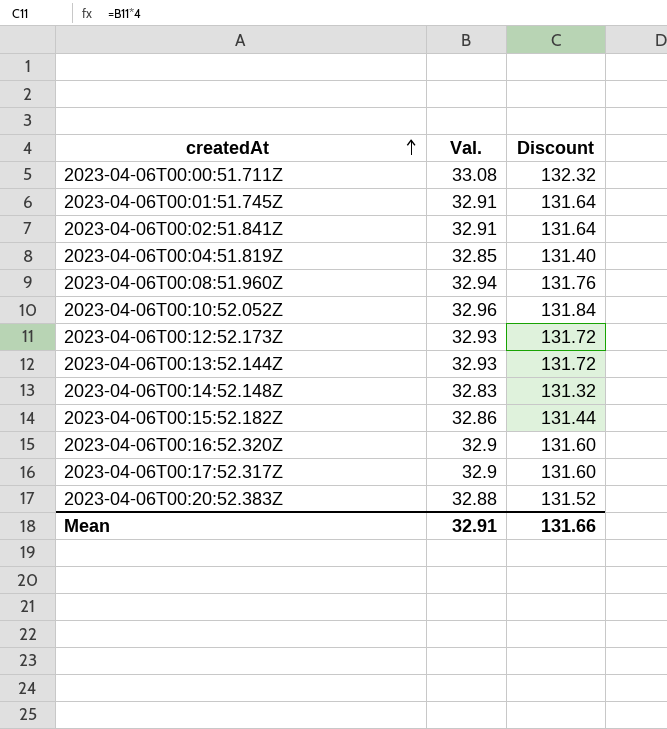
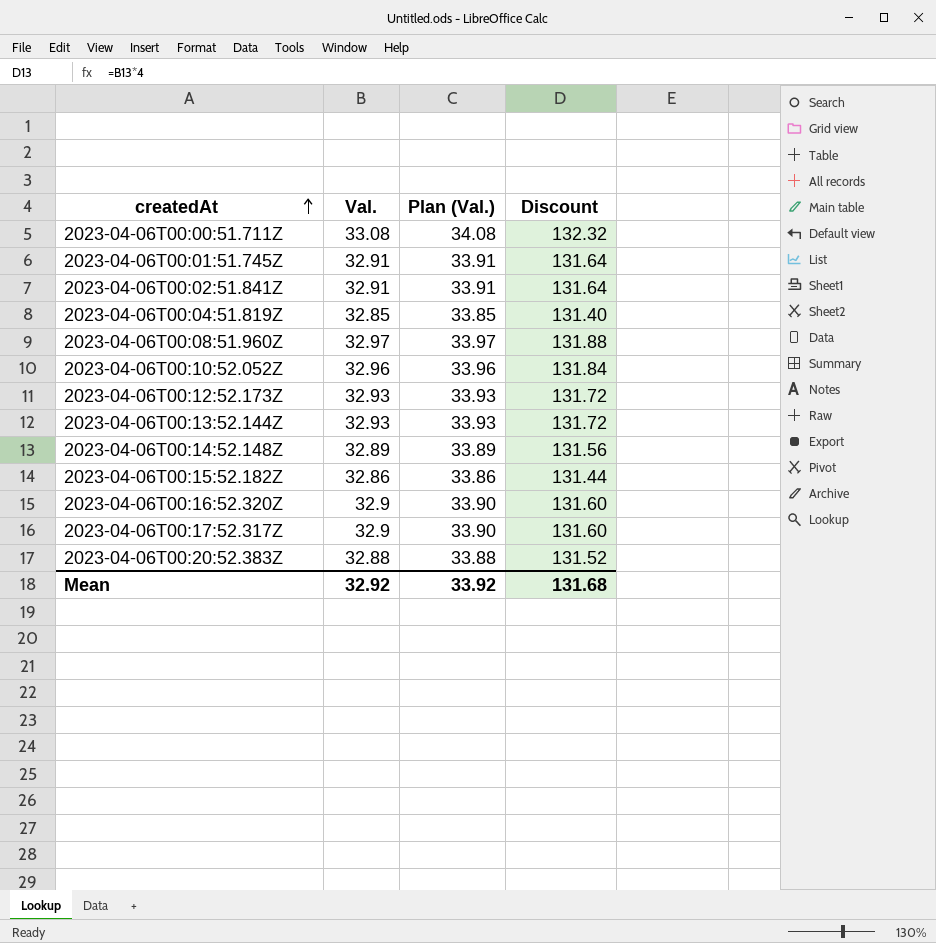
column Plan (Val.) | formula: none -> [Val.] + 1
2023-04-06T00:08:51.960Z | Val.: 32.94 -> 32.97
2023-04-06T00:08:51.960Z | Discount: 131.76 -> 131.88
2023-04-06T00:14:52.148Z | Val.: 32.83 -> 32.89
2023-04-06T00:14:52.148Z | Discount: 131.32 -> 131.56
Mean | Val.: 32.91 -> 32.92
Mean | Discount: 131.66 -> 131.68

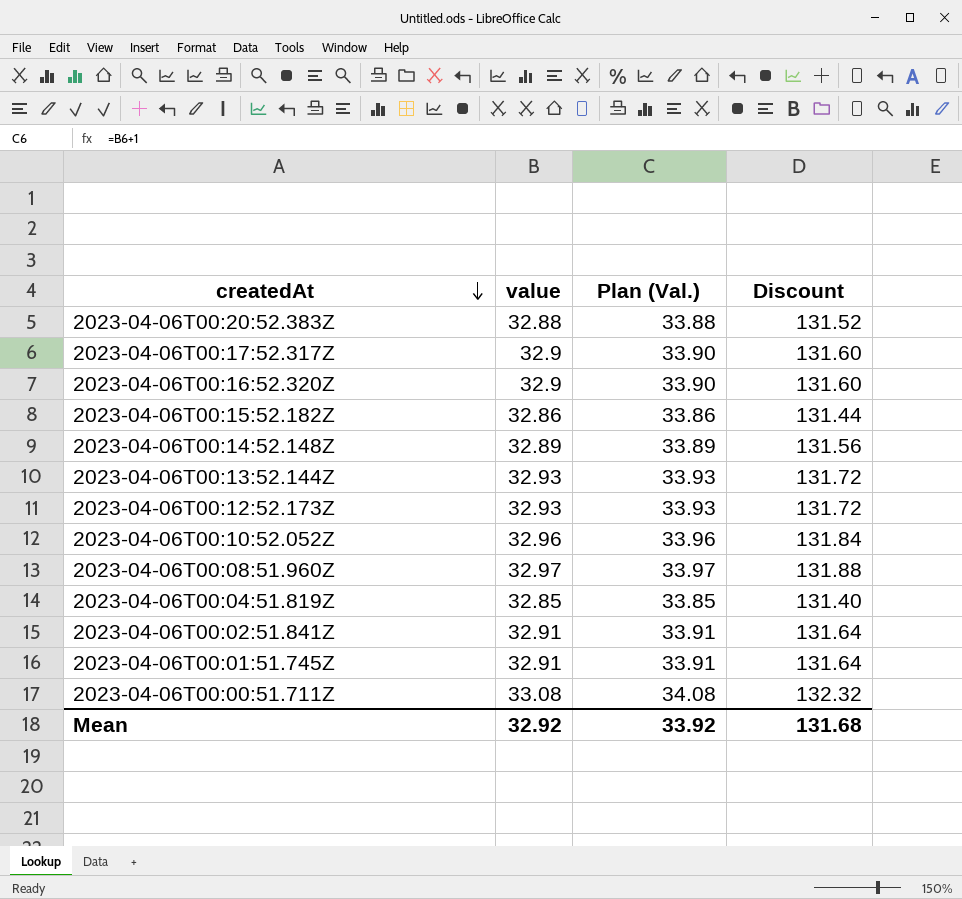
row order: createdAt ascending -> createdAt descending
column name: Val. -> value

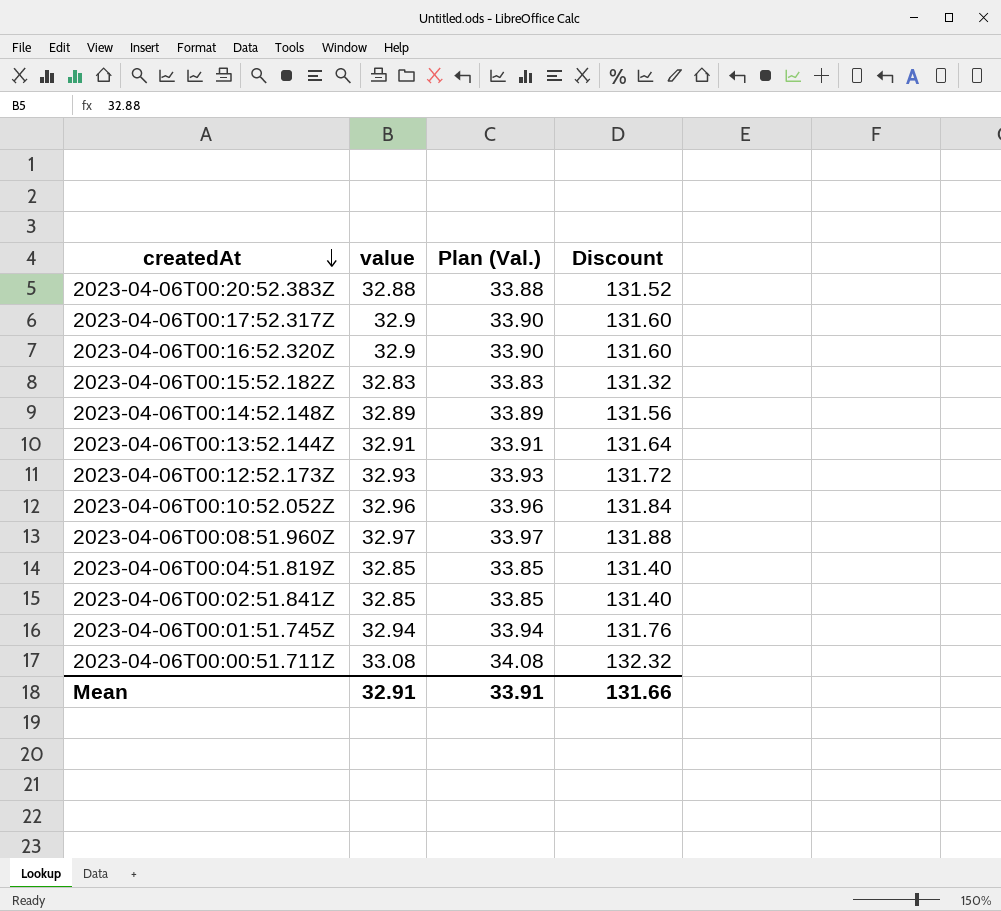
2023-04-06T00:15:52.182Z | value: 32.86 -> 32.83
2023-04-06T00:15:52.182Z | Plan (Val.): 33.86 -> 33.83
2023-04-06T00:15:52.182Z | Discount: 131.44 -> 131.32
2023-04-06T00:13:52.144Z | value: 32.93 -> 32.91
2023-04-06T00:13:52.144Z | Plan (Val.): 33.93 -> 33.91
2023-04-06T00:13:52.144Z | Discount: 131.72 -> 131.64
2023-04-06T00:02:51.841Z | value: 32.91 -> 32.85
2023-04-06T00:02:51.841Z | Plan (Val.): 33.91 -> 33.85
2023-04-06T00:02:51.841Z | Discount: 131.64 -> 131.40
2023-04-06T00:01:51.745Z | value: 32.91 -> 32.94
2023-04-06T00:01:51.745Z | Plan (Val.): 33.91 -> 33.94
2023-04-06T00:01:51.745Z | Discount: 131.64 -> 131.76
Mean | value: 32.92 -> 32.91
Mean | Plan (Val.): 33.92 -> 33.91
Mean | Discount: 131.68 -> 131.66

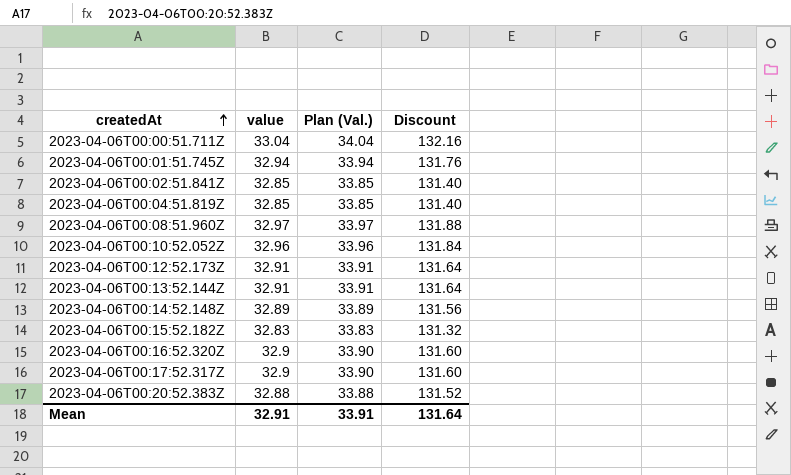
row order: createdAt descending -> createdAt ascending
2023-04-06T00:00:51.711Z | value: 33.08 -> 33.04
2023-04-06T00:00:51.711Z | Plan (Val.): 34.08 -> 34.04
2023-04-06T00:00:51.711Z | Discount: 132.32 -> 132.16
2023-04-06T00:12:52.173Z | value: 32.93 -> 32.91
2023-04-06T00:12:52.173Z | Plan (Val.): 33.93 -> 33.91
2023-04-06T00:12:52.173Z | Discount: 131.72 -> 131.64
Mean | Discount: 131.66 -> 131.64

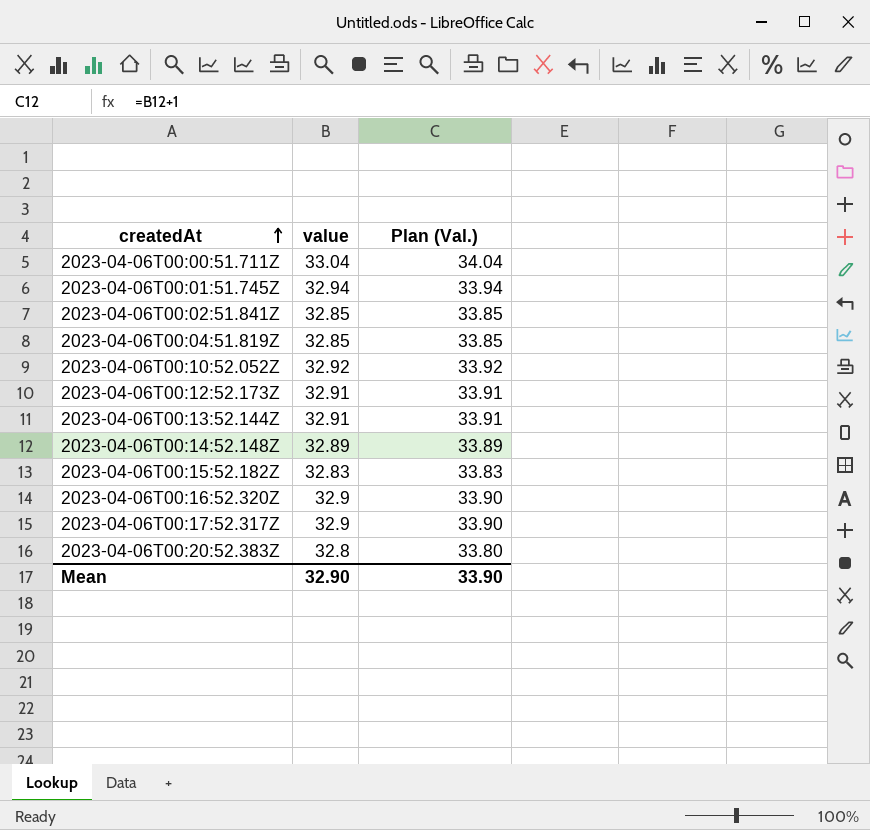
column Discount | formula: [value] * 4 -> none
row 2023-04-06T00:08:51.960Z: 32.97 | 33.97 | 131.88 -> none
2023-04-06T00:10:52.052Z | value: 32.96 -> 32.92
2023-04-06T00:10:52.052Z | Plan (Val.): 33.96 -> 33.92
2023-04-06T00:20:52.383Z | value: 32.88 -> 32.8
2023-04-06T00:20:52.383Z | Plan (Val.): 33.88 -> 33.80
Mean | value: 32.91 -> 32.90
Mean | Plan (Val.): 33.91 -> 33.90

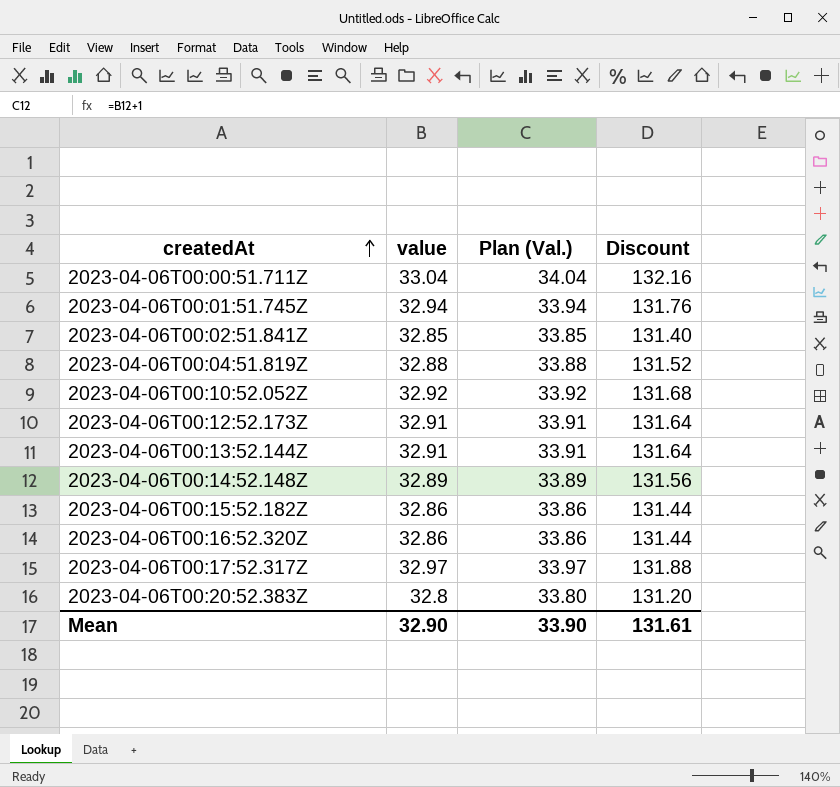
column Discount | formula: none -> [value] * 4
2023-04-06T00:04:51.819Z | value: 32.85 -> 32.88
2023-04-06T00:04:51.819Z | Plan (Val.): 33.85 -> 33.88
2023-04-06T00:15:52.182Z | value: 32.83 -> 32.86
2023-04-06T00:15:52.182Z | Plan (Val.): 33.83 -> 33.86
2023-04-06T00:16:52.320Z | value: 32.9 -> 32.86
2023-04-06T00:16:52.320Z | Plan (Val.): 33.90 -> 33.86
2023-04-06T00:17:52.317Z | value: 32.9 -> 32.97
2023-04-06T00:17:52.317Z | Plan (Val.): 33.90 -> 33.97

